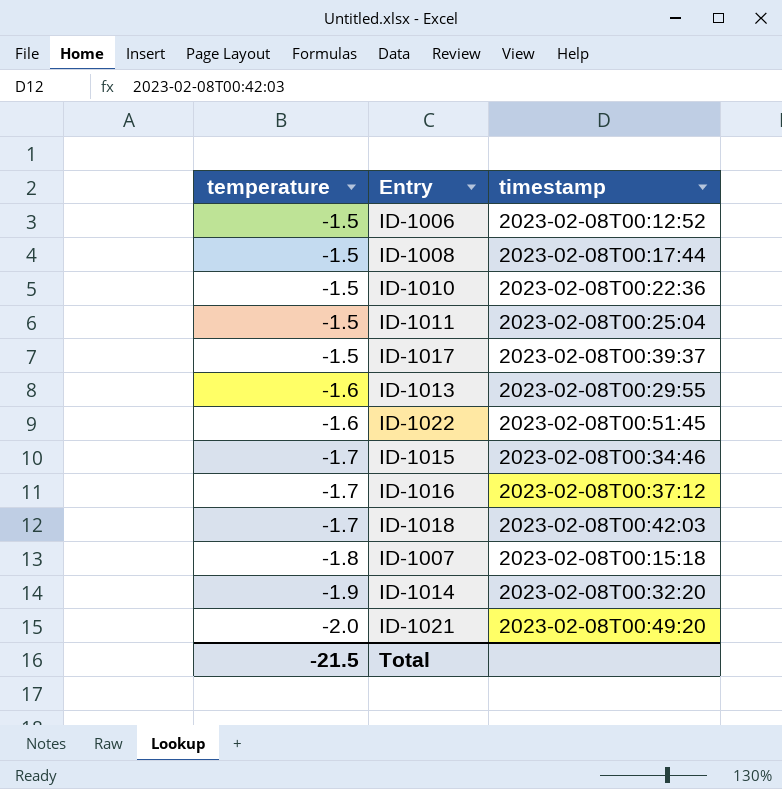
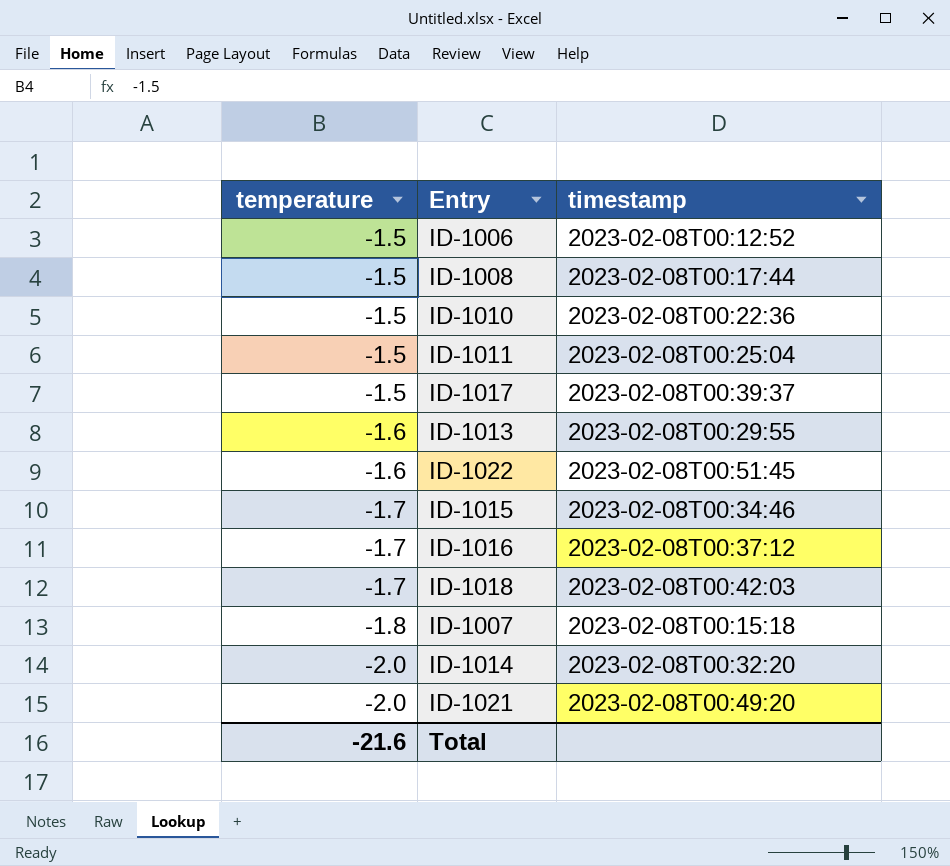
ID-1014 | temperature: -1.9 -> -2.0
Total | temperature: -21.5 -> -21.6

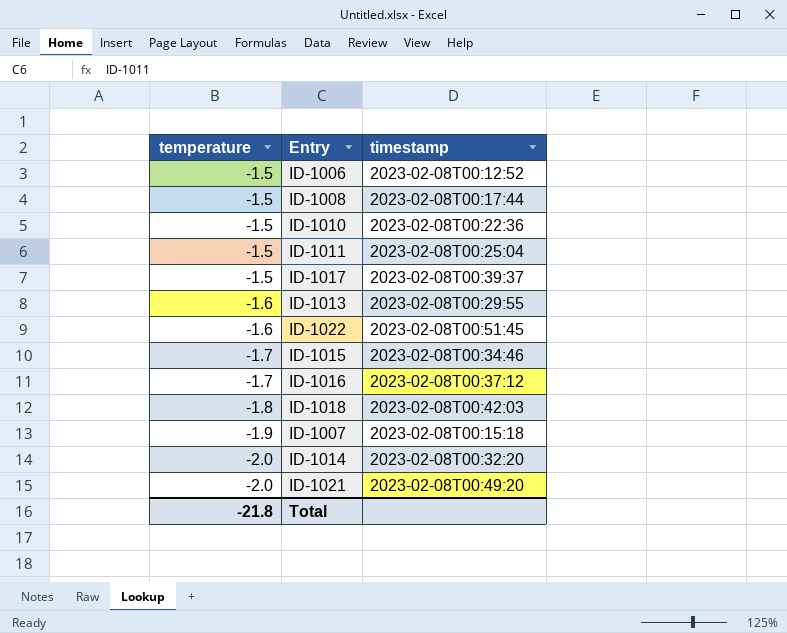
ID-1018 | temperature: -1.7 -> -1.8
ID-1007 | temperature: -1.8 -> -1.9
Total | temperature: -21.6 -> -21.8

